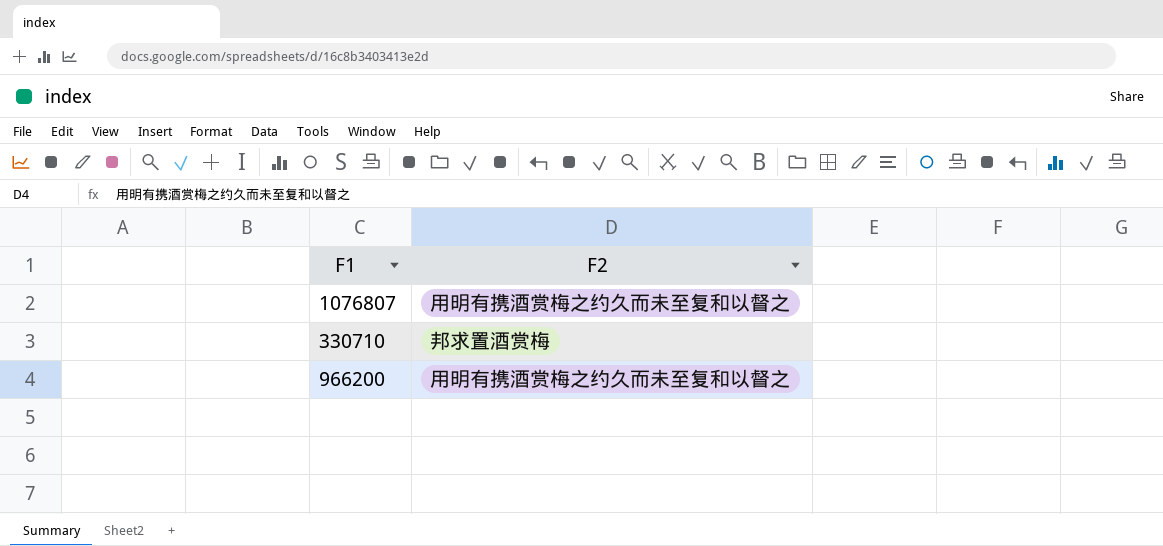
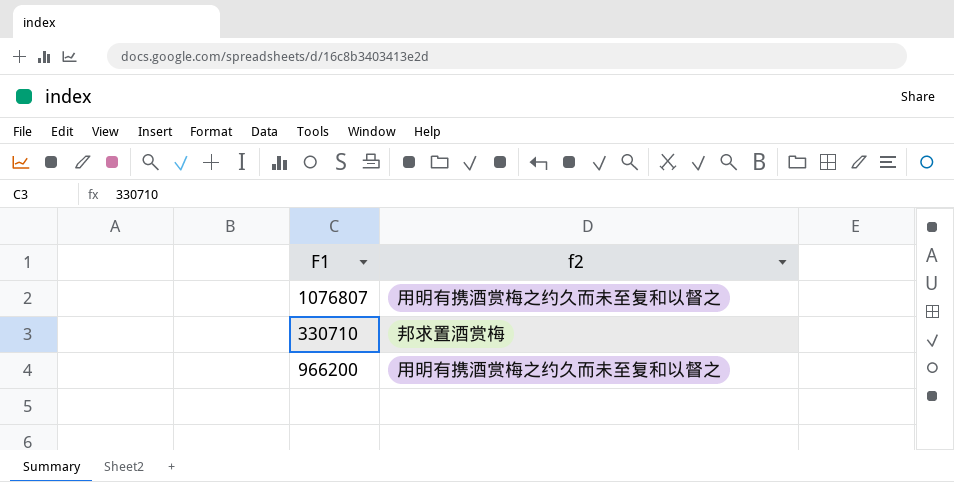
column name: F2 -> f2

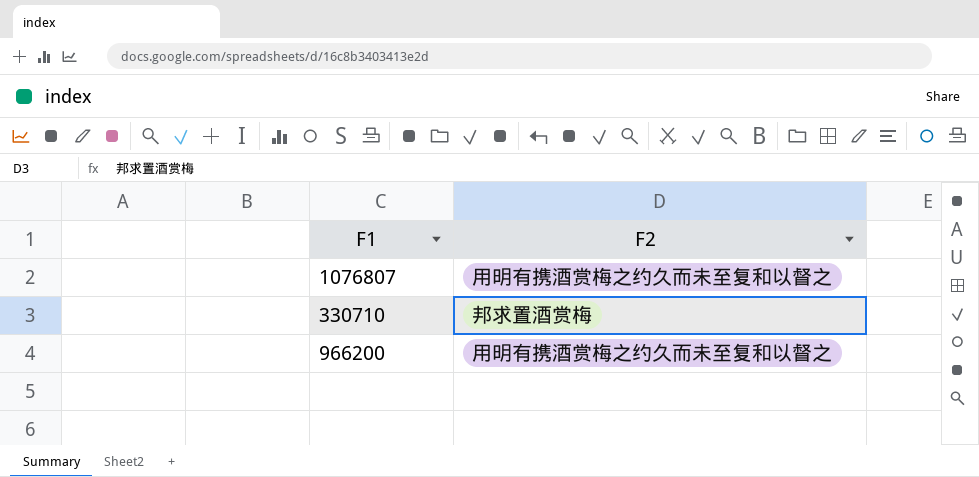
column name: f2 -> F2

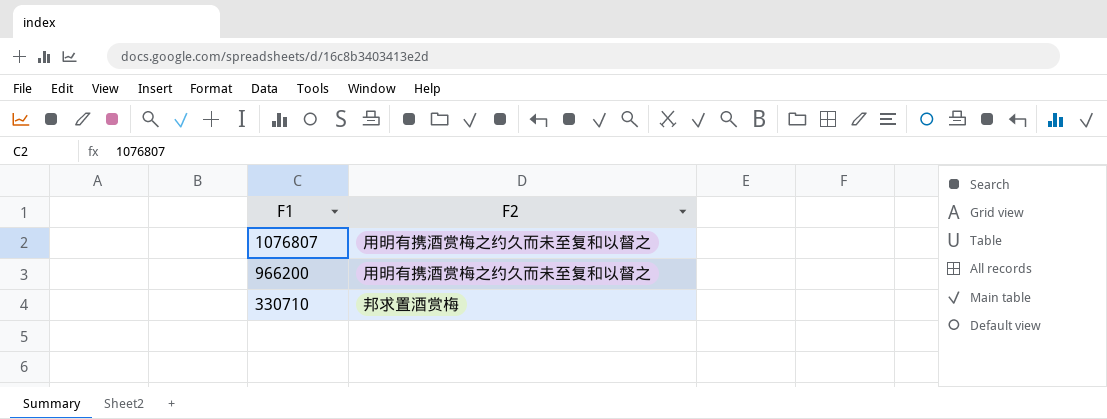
row order: none -> F1 descending

